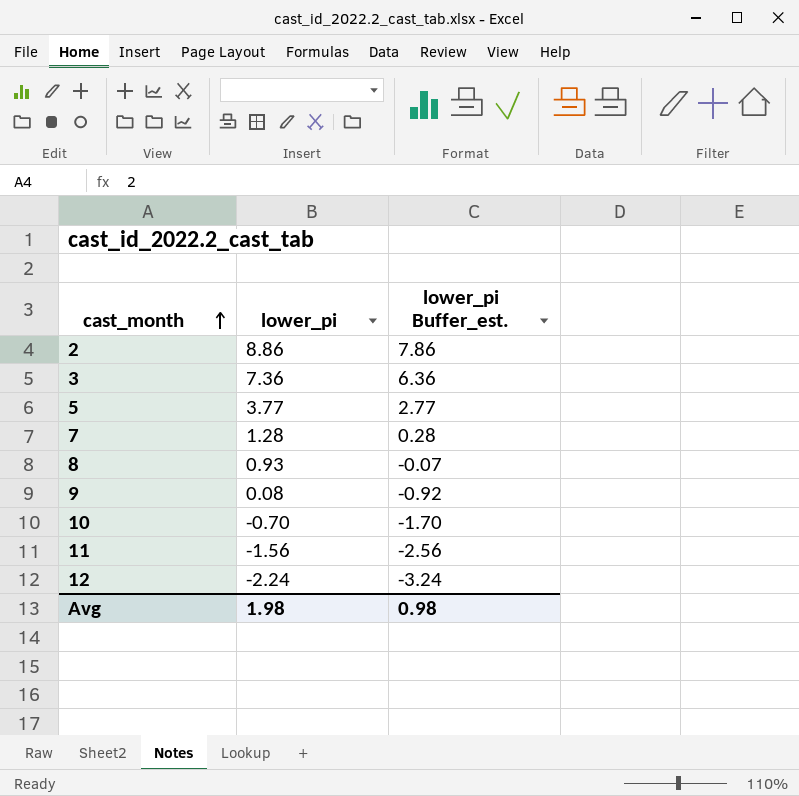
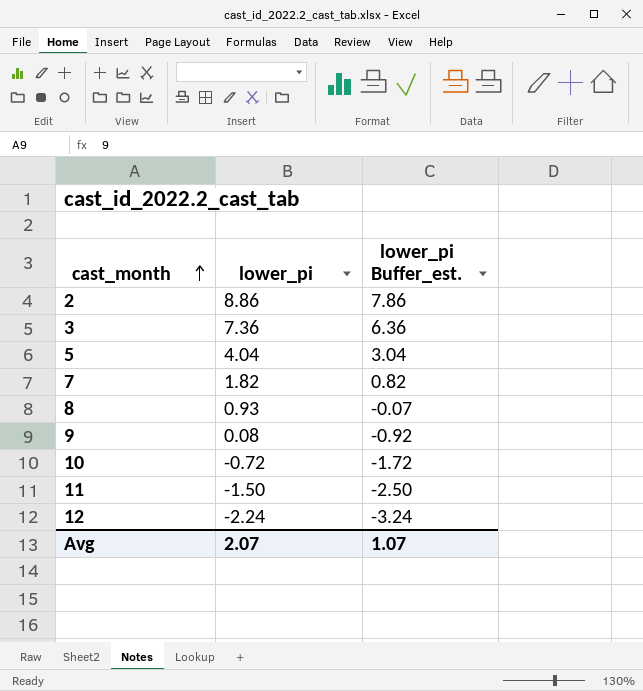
5 | lower_pi: 3.77 -> 4.04
5 | lower_pi Buffer_est.: 2.77 -> 3.04
7 | lower_pi: 1.28 -> 1.82
7 | lower_pi Buffer_est.: 0.28 -> 0.82
10 | lower_pi: -0.70 -> -0.72
10 | lower_pi Buffer_est.: -1.70 -> -1.72
11 | lower_pi: -1.56 -> -1.50
11 | lower_pi Buffer_est.: -2.56 -> -2.50
Avg | lower_pi: 1.98 -> 2.07
Avg | lower_pi Buffer_est.: 0.98 -> 1.07

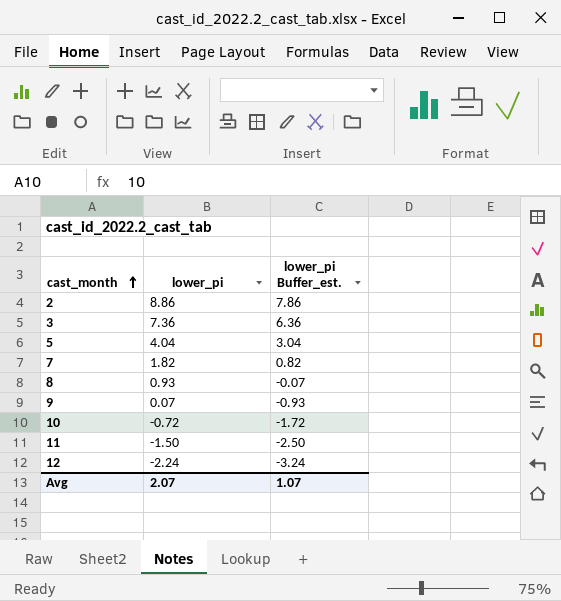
9 | lower_pi: 0.08 -> 0.07
9 | lower_pi Buffer_est.: -0.92 -> -0.93

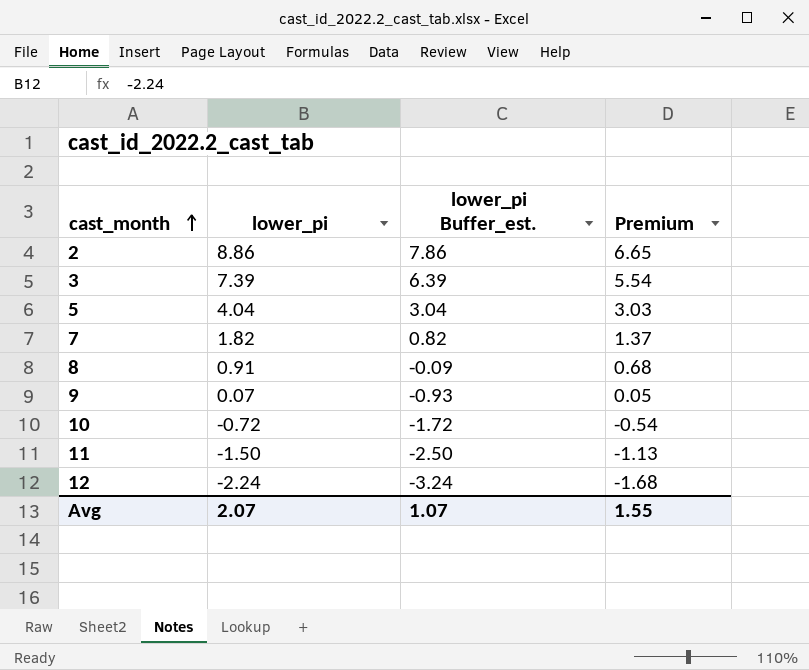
column Premium | formula: none -> [lower_pi] * 0.75
3 | lower_pi: 7.36 -> 7.39
3 | lower_pi Buffer_est.: 6.36 -> 6.39
8 | lower_pi: 0.93 -> 0.91
8 | lower_pi Buffer_est.: -0.07 -> -0.09

